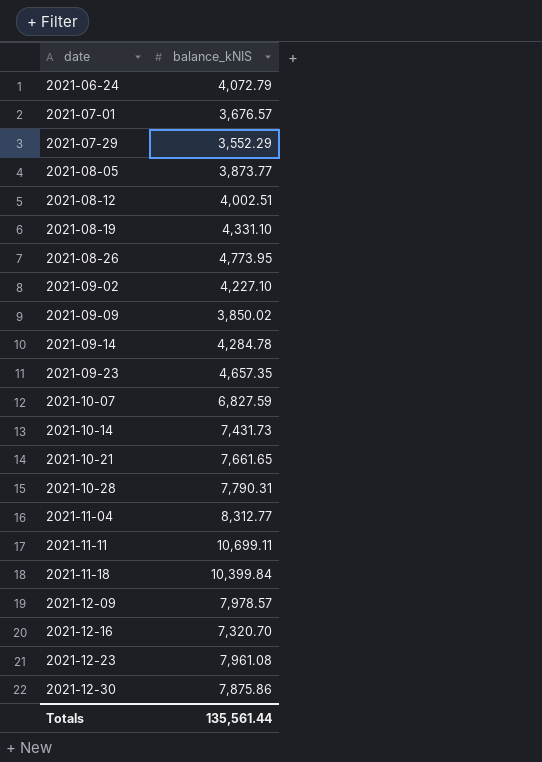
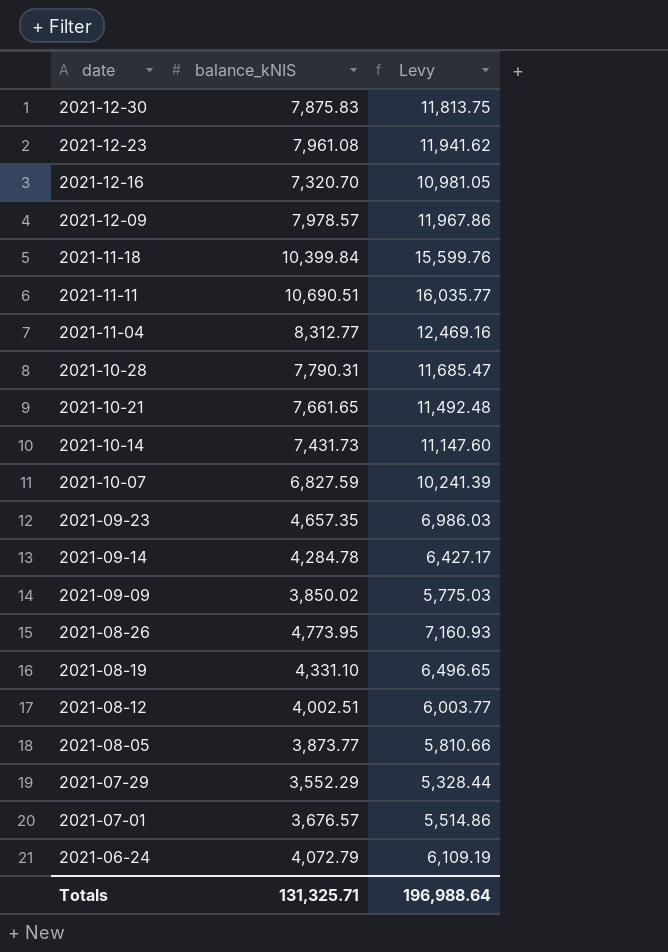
row order: date ascending -> date descending
column Levy | formula: none -> [balance_kNIS] * 1.5
row 2021-09-02: 4,227.10 -> none
2021-12-30 | balance_kNIS: 7,875.86 -> 7,875.83
2021-11-11 | balance_kNIS: 10,699.11 -> 10,690.51
Totals | balance_kNIS: 135,561.44 -> 131,325.71

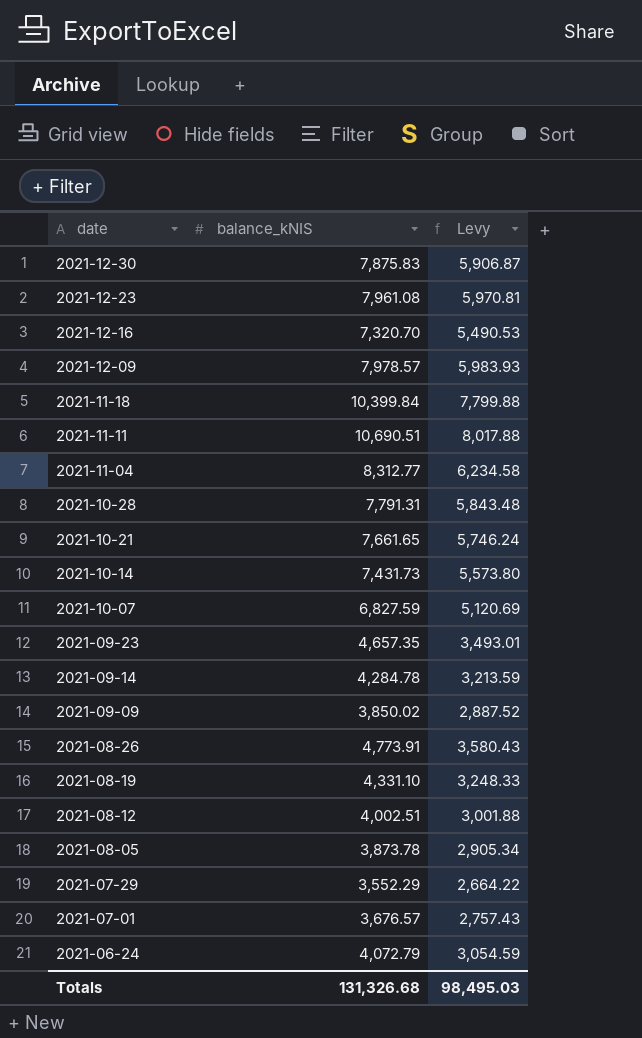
column Levy | formula: [balance_kNIS] * 1.5 -> [balance_kNIS] * 0.75
2021-10-28 | balance_kNIS: 7,790.31 -> 7,791.31
2021-08-26 | balance_kNIS: 4,773.95 -> 4,773.91
2021-08-05 | balance_kNIS: 3,873.77 -> 3,873.78
Totals | balance_kNIS: 131,325.71 -> 131,326.68
Totals | Levy: 196,988.64 -> 98,495.03

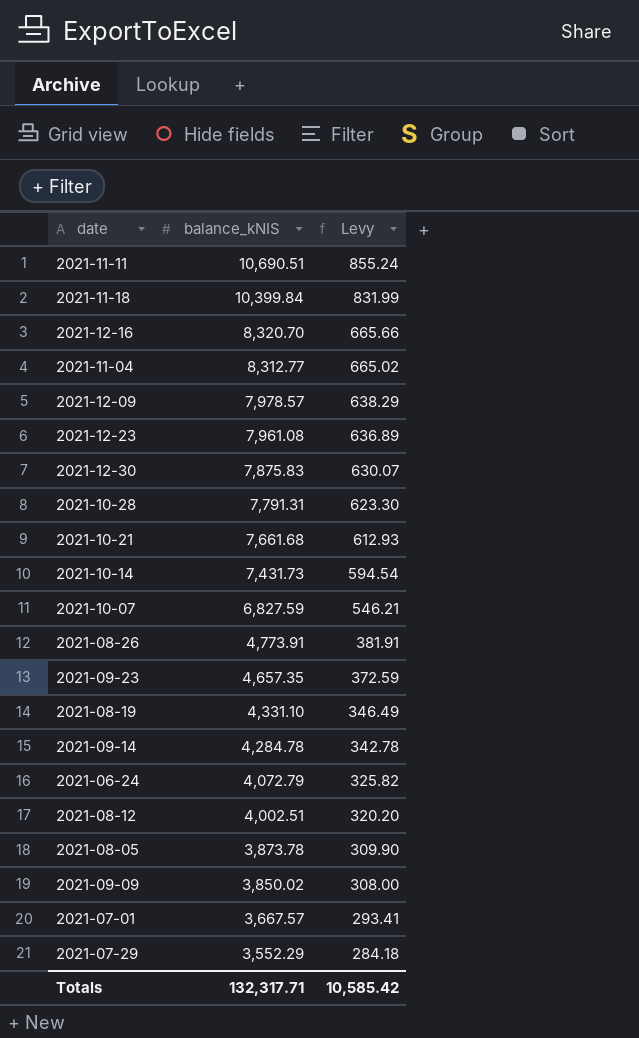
row order: date descending -> balance_kNIS descending
column Levy | formula: [balance_kNIS] * 0.75 -> [balance_kNIS] * 0.08
2021-12-16 | balance_kNIS: 7,320.70 -> 8,320.70
2021-10-21 | balance_kNIS: 7,661.65 -> 7,661.68
2021-07-01 | balance_kNIS: 3,676.57 -> 3,667.57
Totals | balance_kNIS: 131,326.68 -> 132,317.71
Totals | Levy: 98,495.03 -> 10,585.42

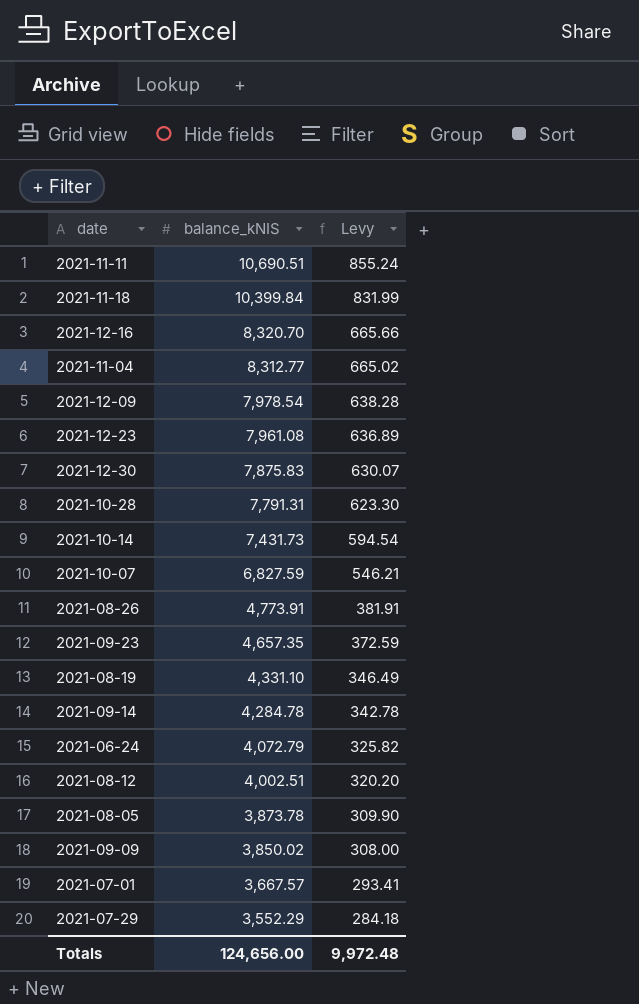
row 2021-10-21: 7,661.68 | 612.93 -> none
2021-12-09 | balance_kNIS: 7,978.57 -> 7,978.54
2021-12-09 | Levy: 638.29 -> 638.28
Totals | balance_kNIS: 132,317.71 -> 124,656.00
Totals | Levy: 10,585.42 -> 9,972.48

